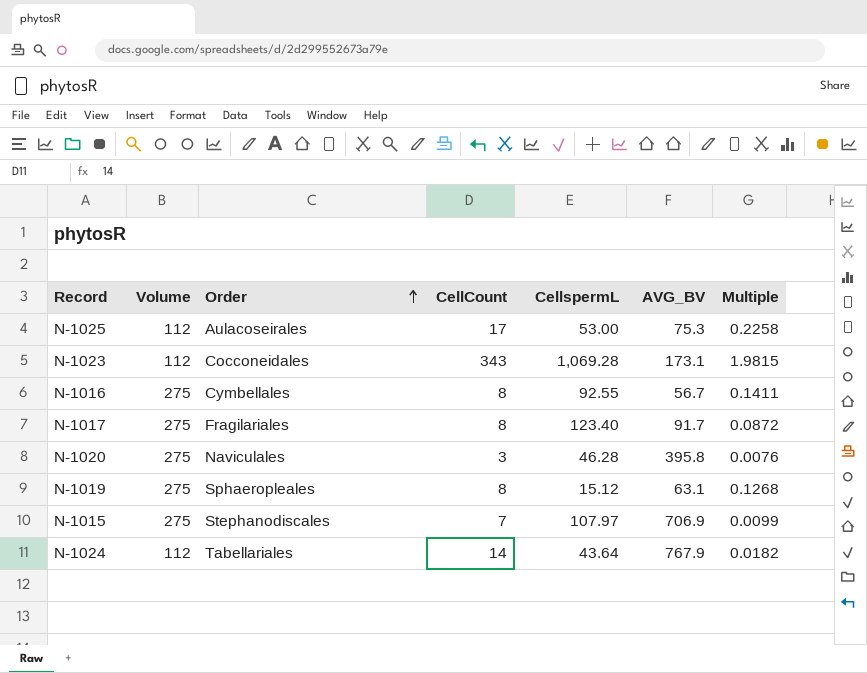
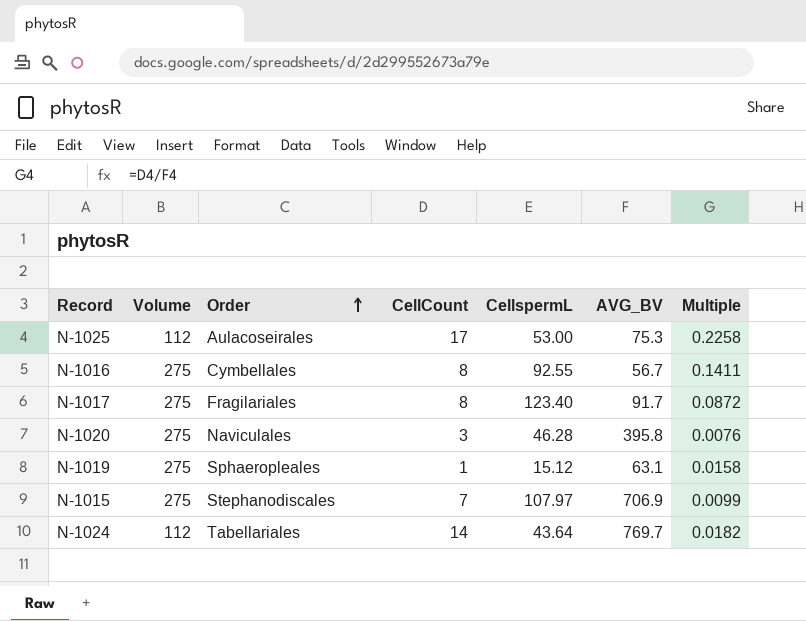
row N-1023: 112 | Cocconeidales | 343 | 1,069.28 | 173.1 | 1.9815 -> none
N-1019 | CellCount: 8 -> 1
N-1019 | Multiple: 0.1268 -> 0.0158
N-1024 | AVG_BV: 767.9 -> 769.7

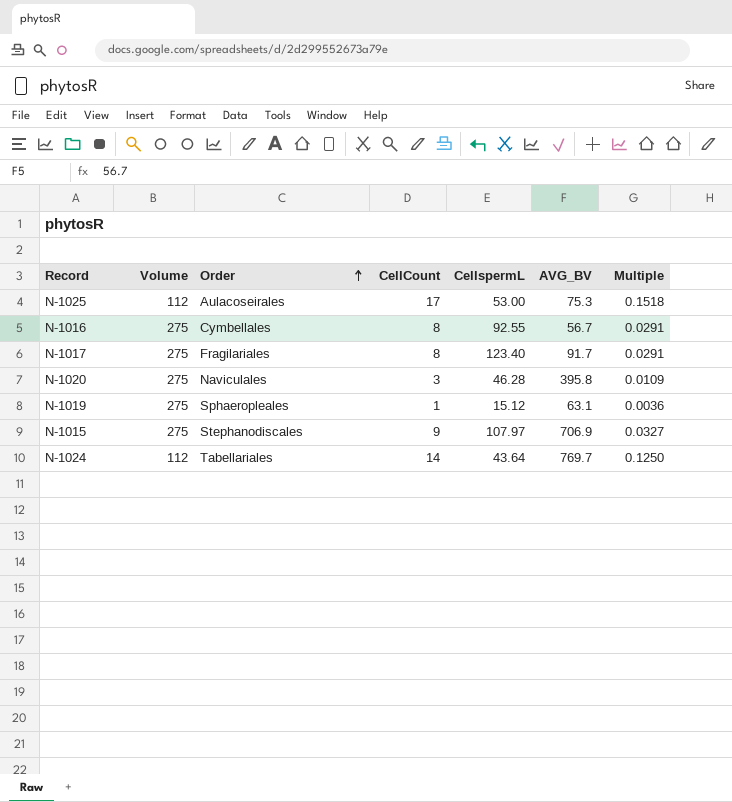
column Multiple | formula: [CellCount] / [AVG_BV] -> [CellCount] / [Volume]
N-1015 | CellCount: 7 -> 9

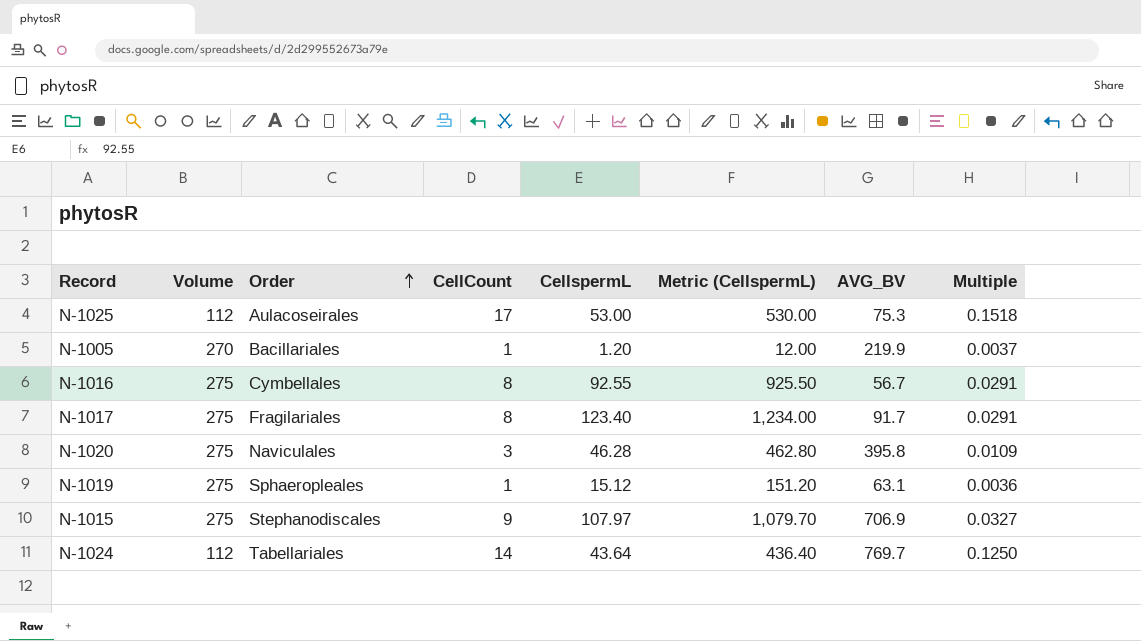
column Metric (CellspermL) | formula: none -> [CellspermL] * 10
row N-1005: none -> 270 | Bacillariales | 1 | 1.20 | 12.00 | 219.9 | 0.0037

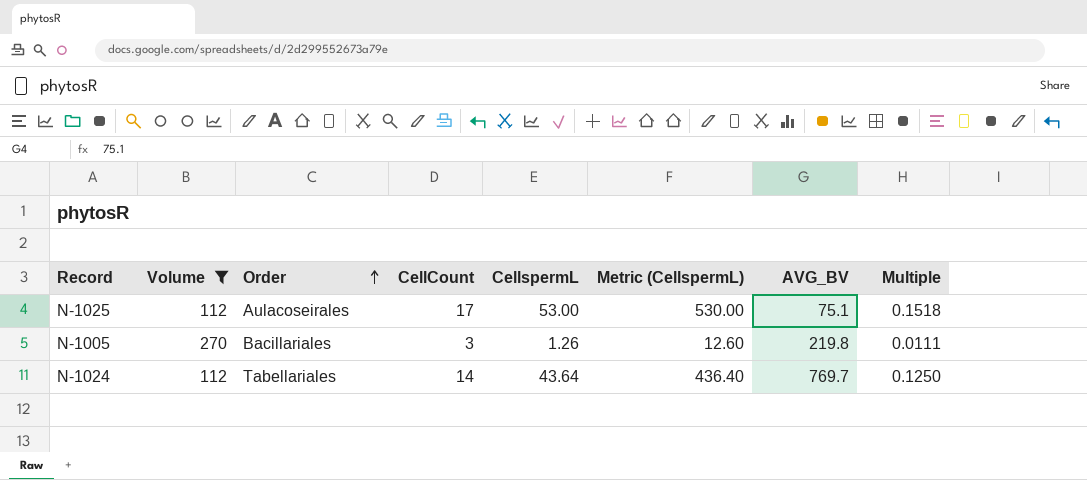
filter: none -> Volume != 275
N-1025 | AVG_BV: 75.3 -> 75.1
N-1005 | CellCount: 1 -> 3
N-1005 | CellspermL: 1.20 -> 1.26
N-1005 | Metric (CellspermL): 12.00 -> 12.60
N-1005 | AVG_BV: 219.9 -> 219.8
N-1005 | Multiple: 0.0037 -> 0.0111

